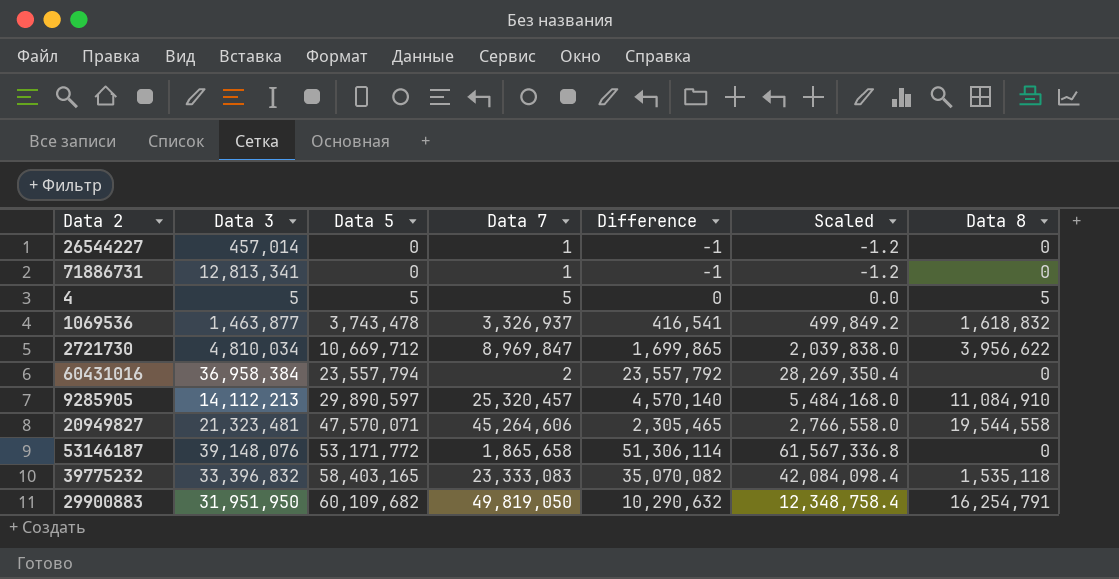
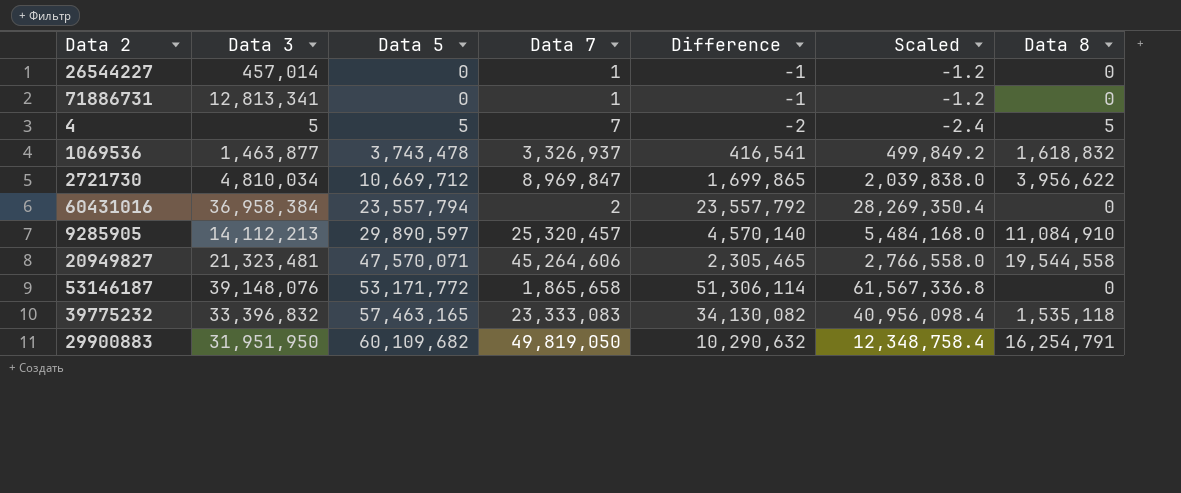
4 | Data 7: 5 -> 7
4 | Difference: 0 -> -2
4 | Scaled: 0.0 -> -2.4
39775232 | Data 5: 58,403,165 -> 57,463,165
39775232 | Difference: 35,070,082 -> 34,130,082
39775232 | Scaled: 42,084,098.4 -> 40,956,098.4

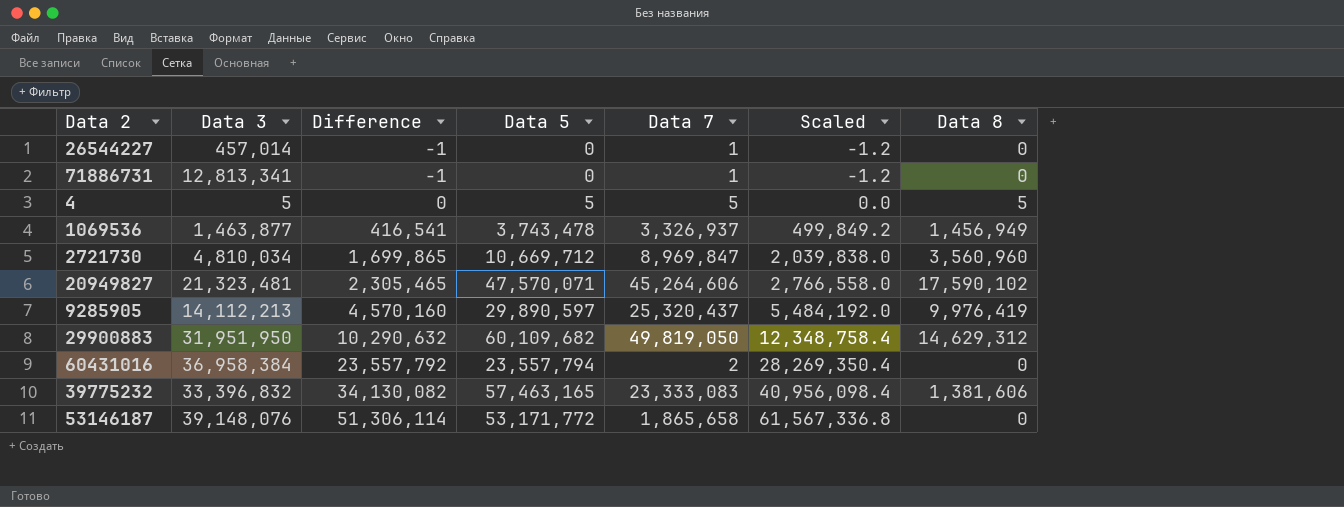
row order: Data 5 ascending -> Difference ascending
column Difference | position: 5 -> 3
4 | Difference: -2 -> 0
4 | Data 7: 7 -> 5
4 | Scaled: -2.4 -> 0.0
1069536 | Data 8: 1,618,832 -> 1,456,949
2721730 | Data 8: 3,956,622 -> 3,560,960
20949827 | Data 8: 19,544,558 -> 17,590,102
9285905 | Difference: 4,570,140 -> 4,570,160
9285905 | Data 7: 25,320,457 -> 25,320,437
9285905 | Scaled: 5,484,168.0 -> 5,484,192.0
9285905 | Data 8: 11,084,910 -> 9,976,419
29900883 | Data 8: 16,254,791 -> 14,629,312
39775232 | Data 8: 1,535,118 -> 1,381,606

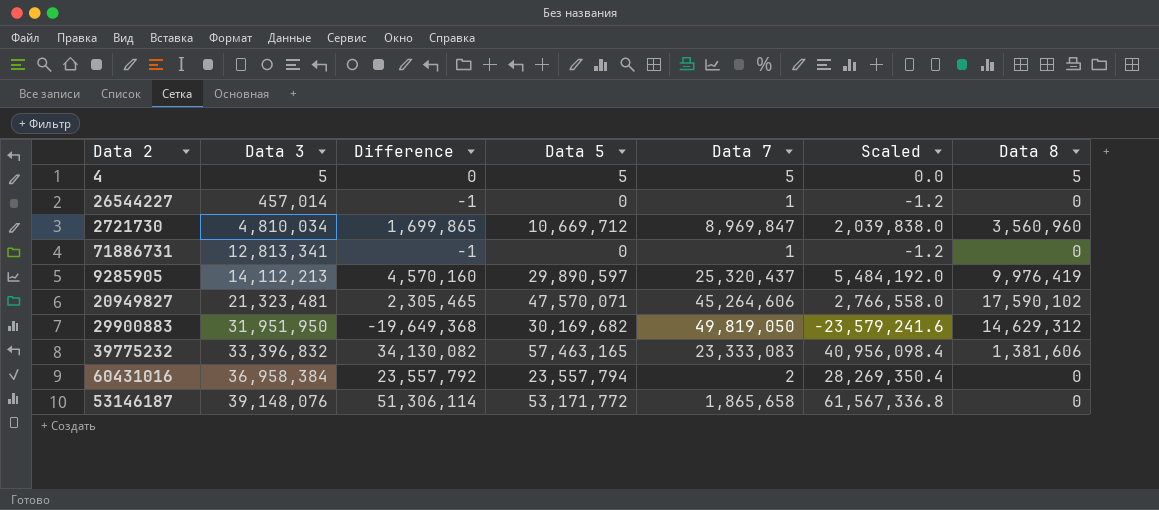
row order: Difference ascending -> Data 3 ascending
row 1069536: 1,463,877 | 416,541 | 3,743,478 | 3,326,937 | 499,849.2 | 1,456,949 -> none
29900883 | Difference: 10,290,632 -> -19,649,368
29900883 | Data 5: 60,109,682 -> 30,169,682
29900883 | Scaled: 12,348,758.4 -> -23,579,241.6

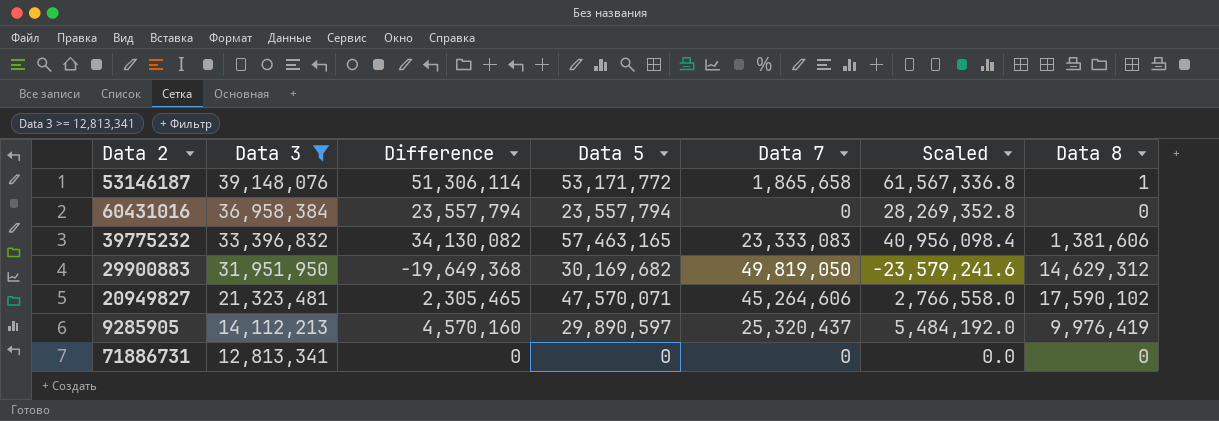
filter: none -> Data 3 >= 12,813,341
row order: Data 3 ascending -> Data 3 descending
53146187 | Data 8: 0 -> 1
60431016 | Difference: 23,557,792 -> 23,557,794
60431016 | Data 7: 2 -> 0
60431016 | Scaled: 28,269,350.4 -> 28,269,352.8
71886731 | Difference: -1 -> 0
71886731 | Data 7: 1 -> 0
71886731 | Scaled: -1.2 -> 0.0

